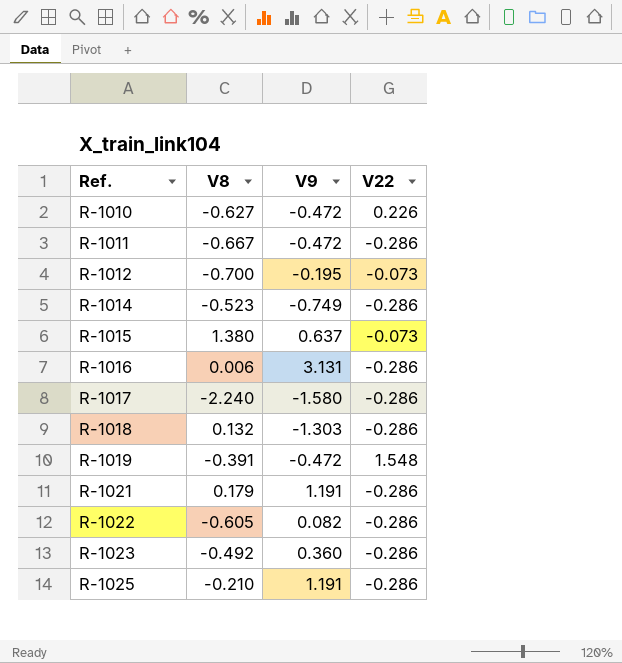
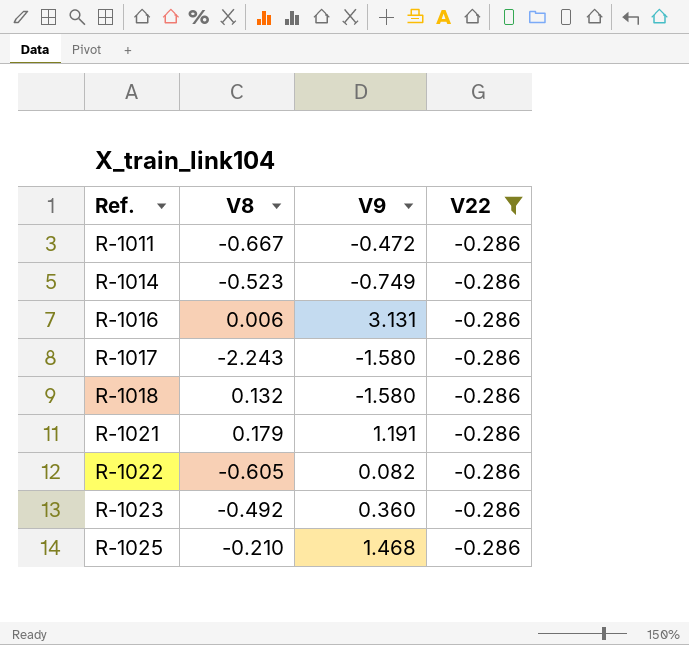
filter: none -> V22 = -0.286
R-1017 | V8: -2.240 -> -2.243
R-1018 | V9: -1.303 -> -1.580
R-1025 | V9: 1.191 -> 1.468

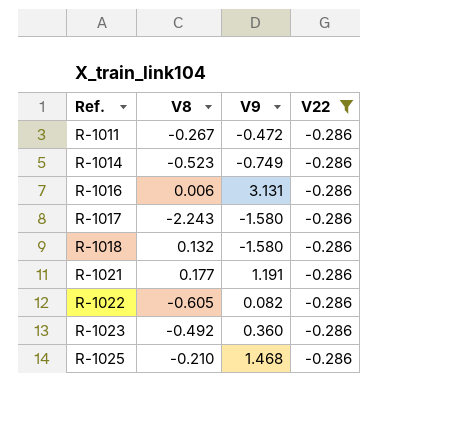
R-1011 | V8: -0.667 -> -0.267
R-1021 | V8: 0.179 -> 0.177

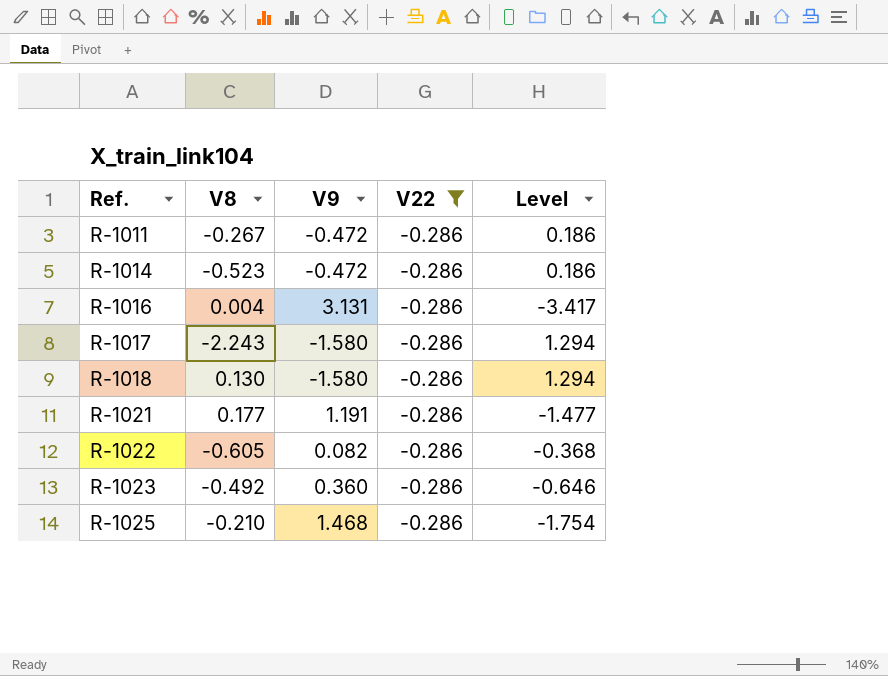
column Level | formula: none -> [V22] - [V9]
R-1014 | V9: -0.749 -> -0.472
R-1016 | V8: 0.006 -> 0.004
R-1018 | V8: 0.132 -> 0.130

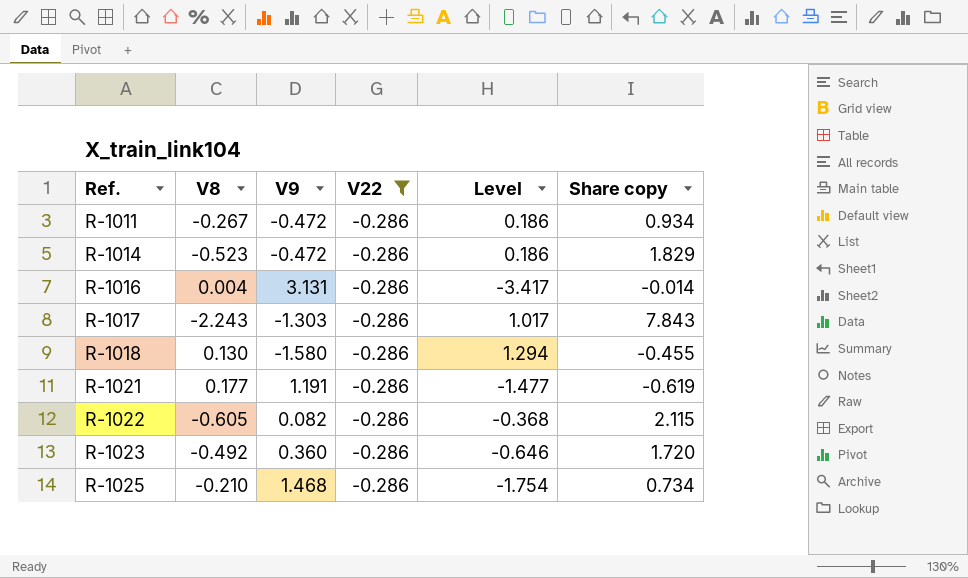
column Share copy | formula: none -> [V8] / [V22]
R-1017 | V9: -1.580 -> -1.303
R-1017 | Level: 1.294 -> 1.017

